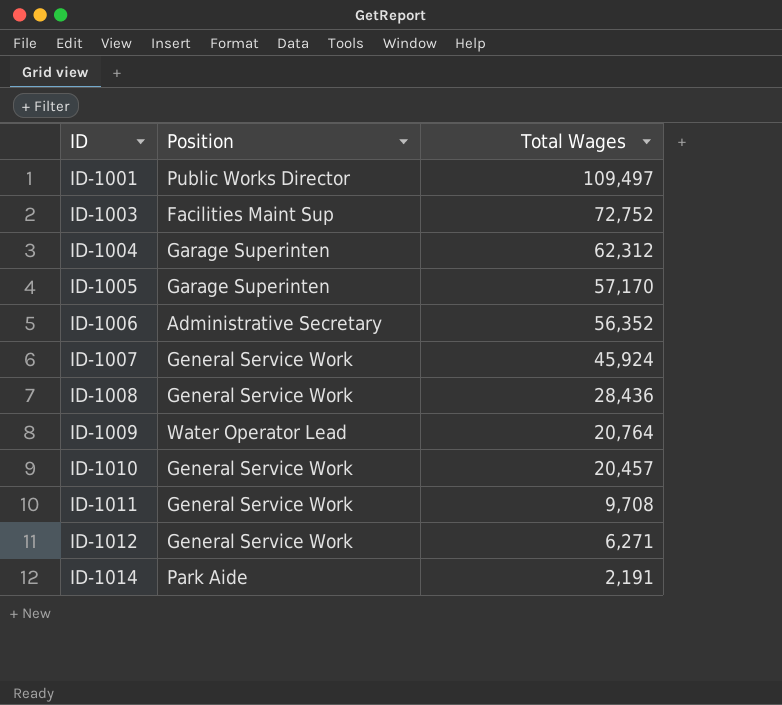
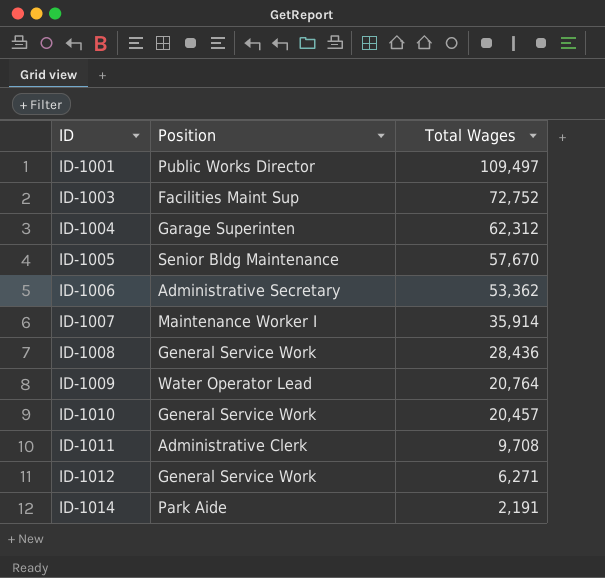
ID-1005 | Position: Garage Superinten -> Senior Bldg Maintenance
ID-1005 | Total Wages: 57,170 -> 57,670
ID-1006 | Total Wages: 56,352 -> 53,362
ID-1007 | Position: General Service Work -> Maintenance Worker I
ID-1007 | Total Wages: 45,924 -> 35,914
ID-1011 | Position: General Service Work -> Administrative Clerk

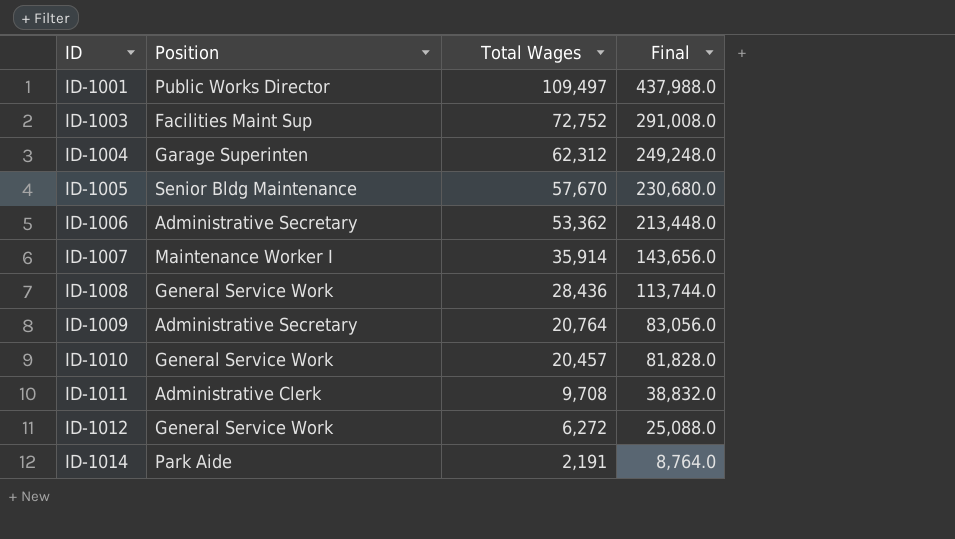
column Final | formula: none -> [Total Wages] * 4
ID-1009 | Position: Water Operator Lead -> Administrative Secretary
ID-1012 | Total Wages: 6,271 -> 6,272

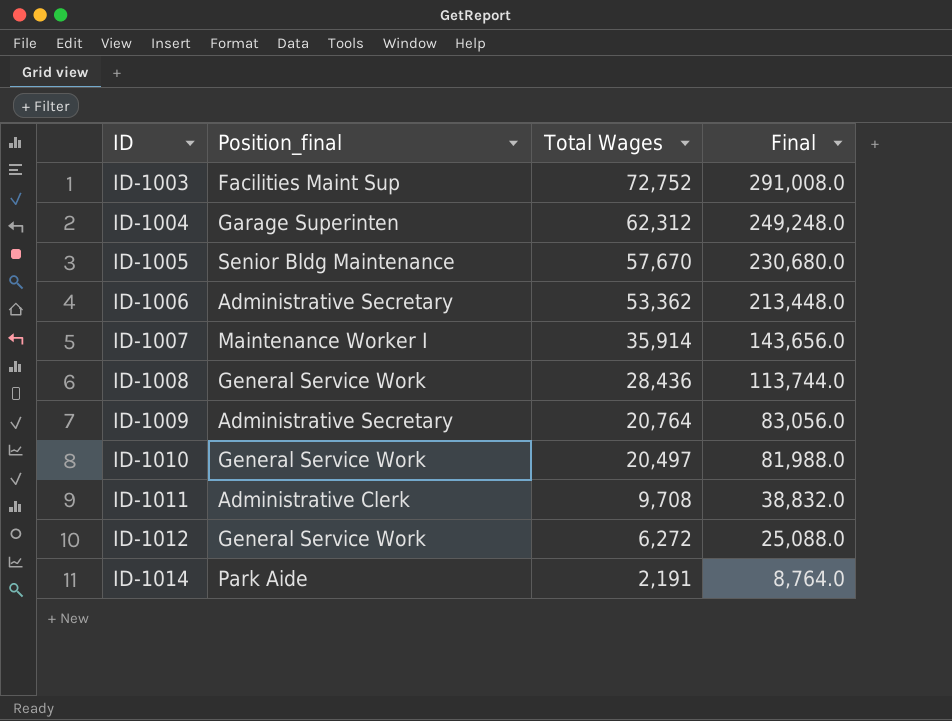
column name: Position -> Position_final
row ID-1001: Public Works Director | 109,497 | 437,988.0 -> none
ID-1010 | Total Wages: 20,457 -> 20,497
ID-1010 | Final: 81,828.0 -> 81,988.0

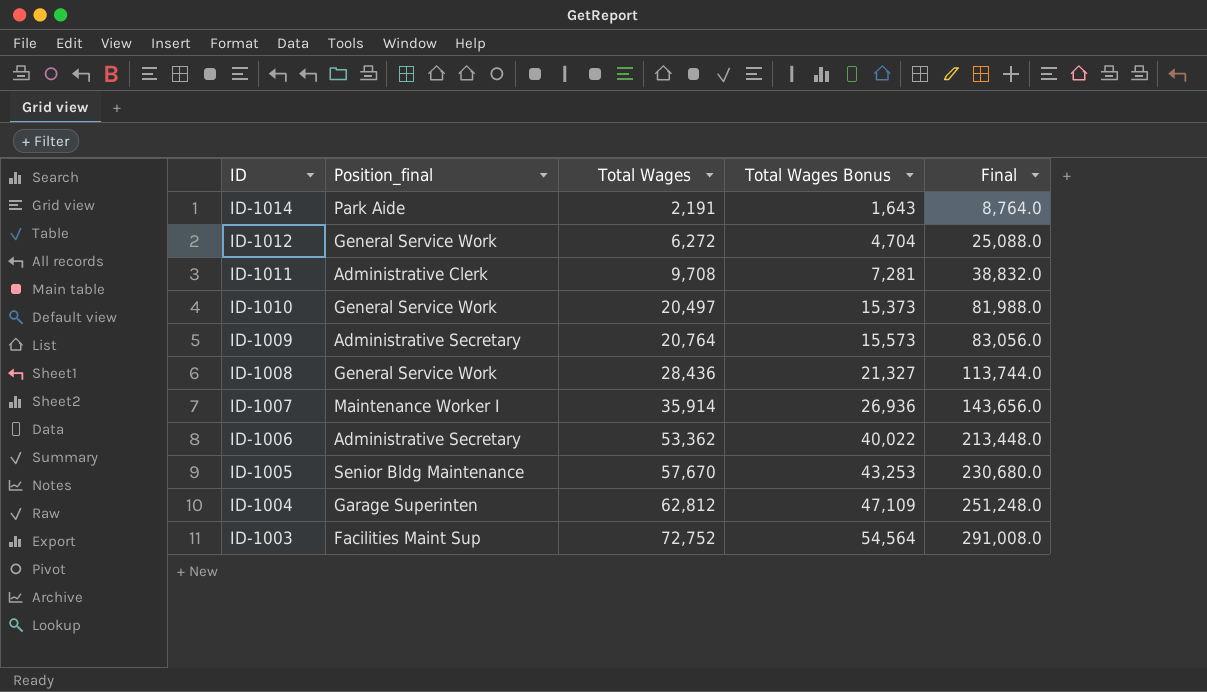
row order: ID ascending -> ID descending
column Total Wages Bonus | formula: none -> [Total Wages] * 0.75
ID-1004 | Total Wages: 62,312 -> 62,812
ID-1004 | Final: 249,248.0 -> 251,248.0

